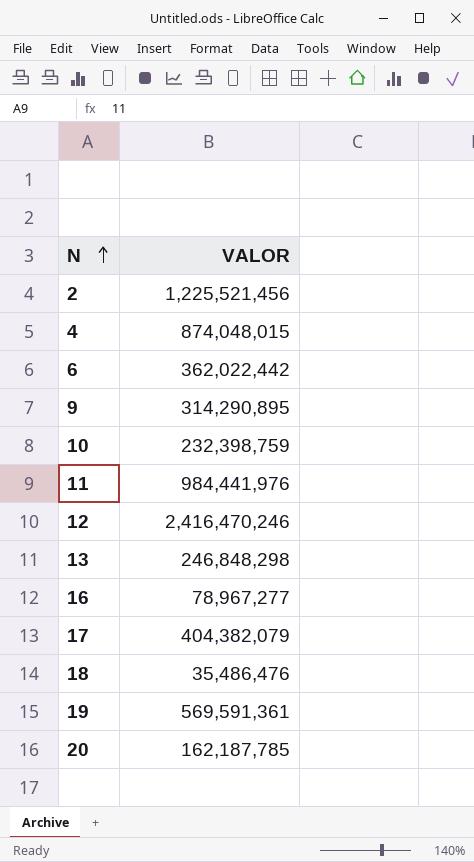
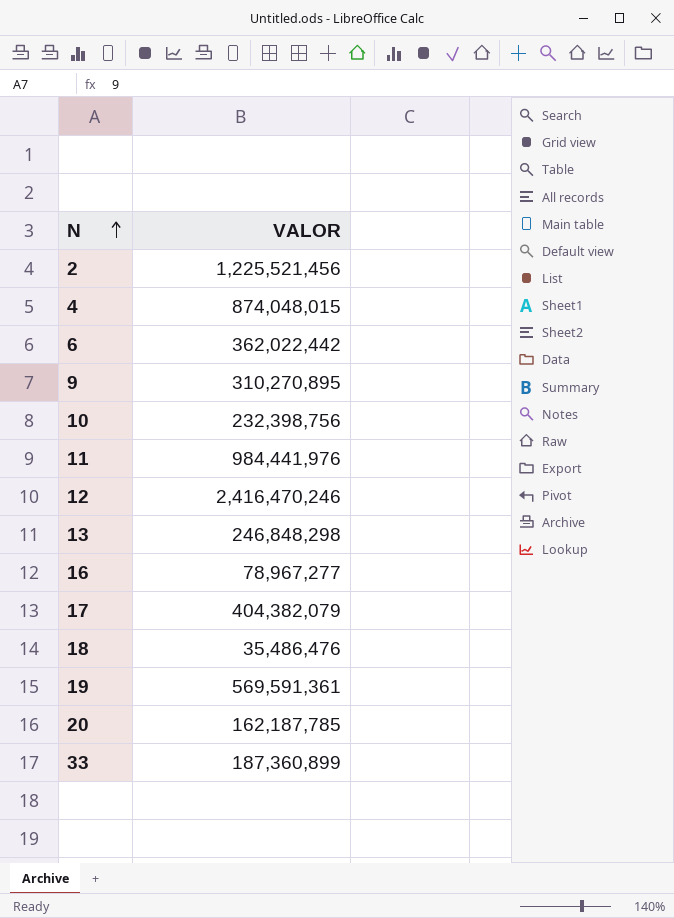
9 | VALOR: 314,290,895 -> 310,270,895
10 | VALOR: 232,398,759 -> 232,398,756
row 33: none -> 187,360,899

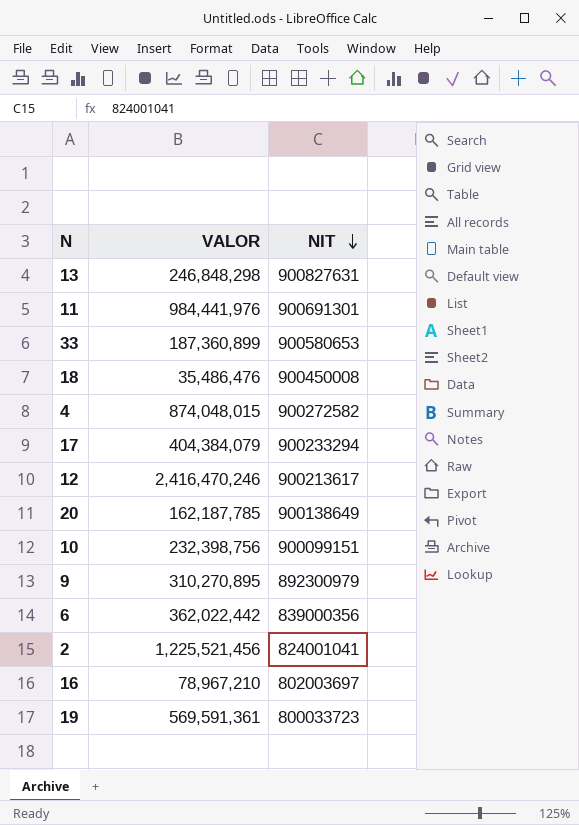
row order: N ascending -> NIT descending
column NIT | position: none -> 3
17 | VALOR: 404,382,079 -> 404,384,079
16 | VALOR: 78,967,277 -> 78,967,210

